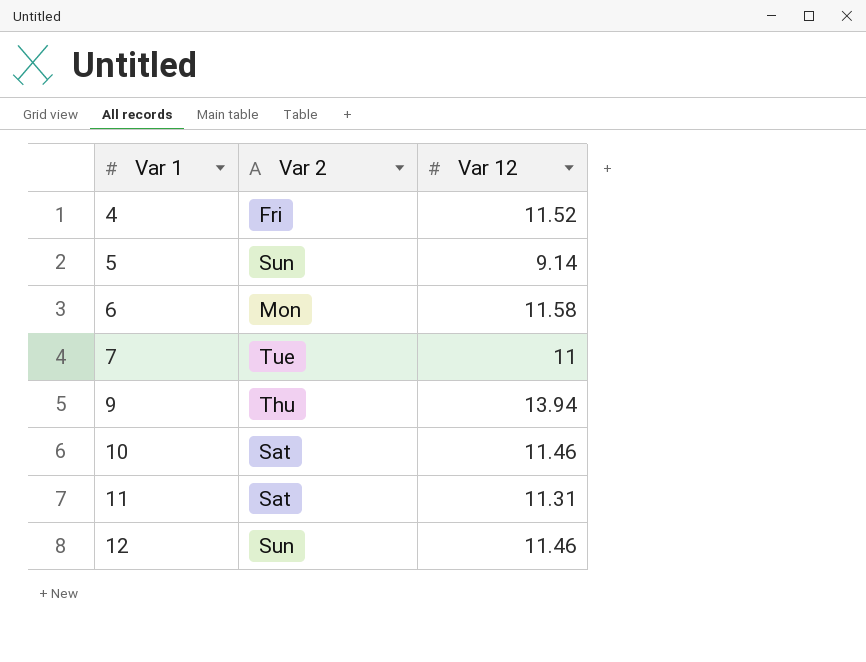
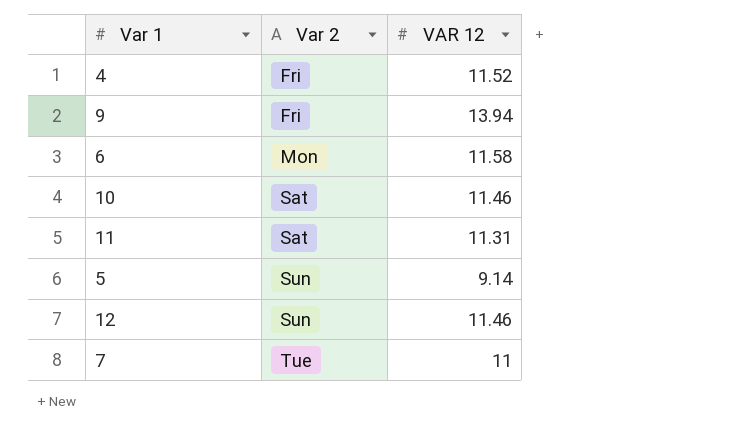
row order: Var 1 ascending -> Var 2 ascending
column name: Var 12 -> VAR 12
9 | Var 2: Thu -> Fri

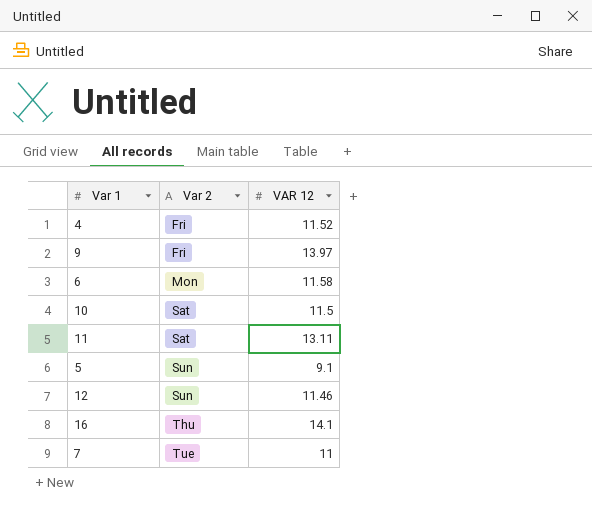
9 | VAR 12: 13.94 -> 13.97
10 | VAR 12: 11.46 -> 11.5
11 | VAR 12: 11.31 -> 13.11
5 | VAR 12: 9.14 -> 9.1
row 16: none -> Thu | 14.1

